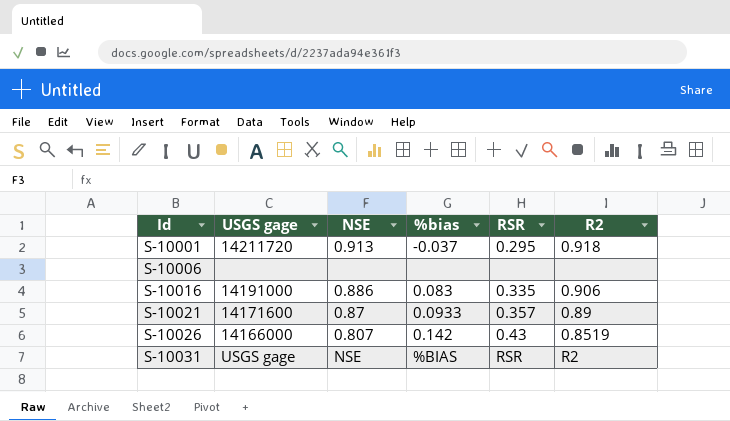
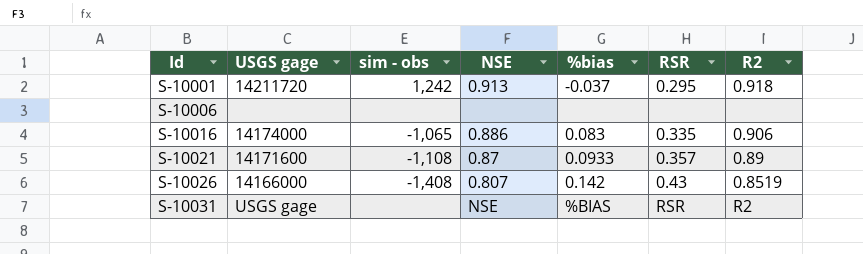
column sim - obs | position: none -> 3
S-10016 | USGS gage: 14191000 -> 14174000

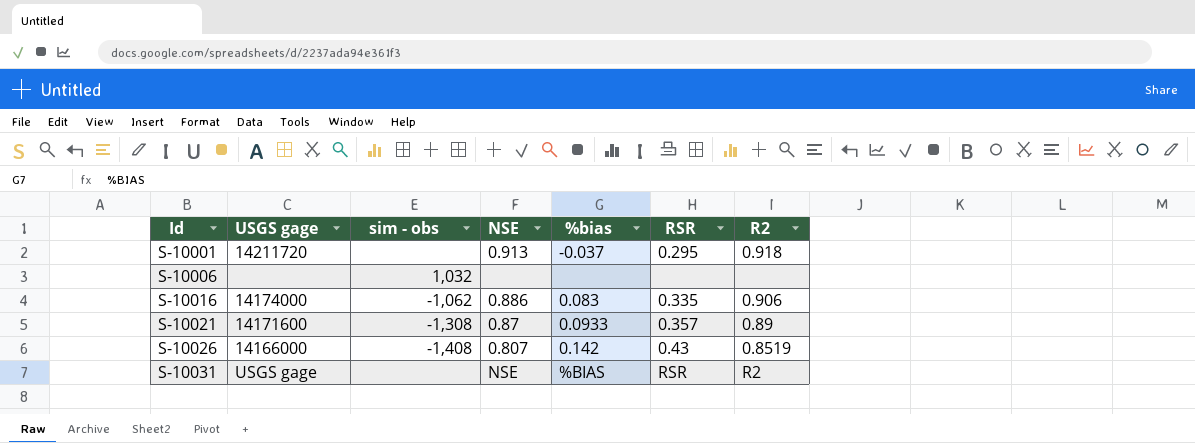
S-10001 | sim - obs: 1,242 -> none
S-10006 | sim - obs: none -> 1,032
S-10016 | sim - obs: -1,065 -> -1,062
S-10021 | sim - obs: -1,108 -> -1,308

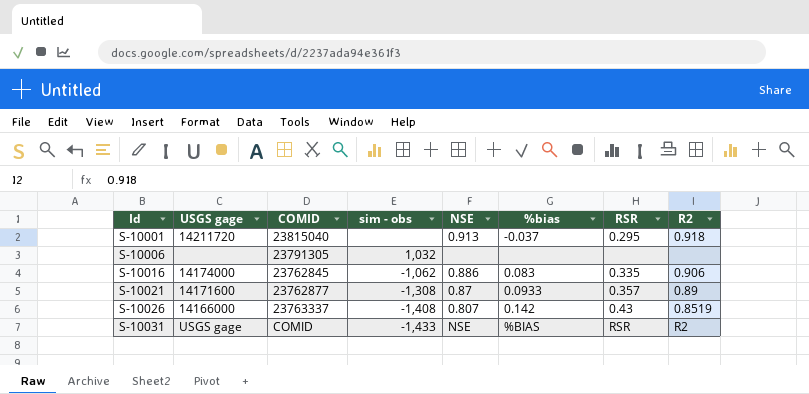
column COMID | position: none -> 3
S-10031 | sim - obs: none -> -1,433

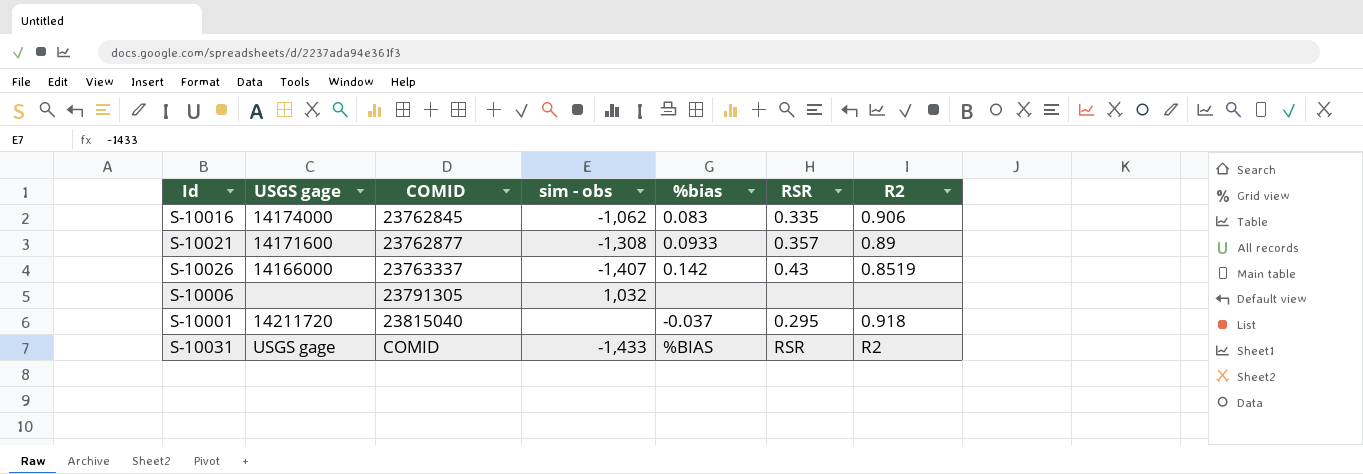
row order: Id ascending -> COMID ascending
column NSE | position: 5 -> none
S-10026 | sim - obs: -1,408 -> -1,407

